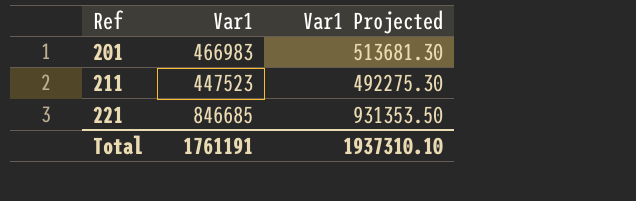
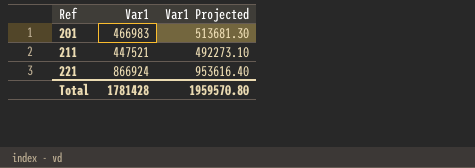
211 | Var1: 447523 -> 447521
211 | Var1 Projected: 492275.30 -> 492273.10
221 | Var1: 846685 -> 866924
221 | Var1 Projected: 931353.50 -> 953616.40
Total | Var1: 1761191 -> 1781428
Total | Var1 Projected: 1937310.10 -> 1959570.80

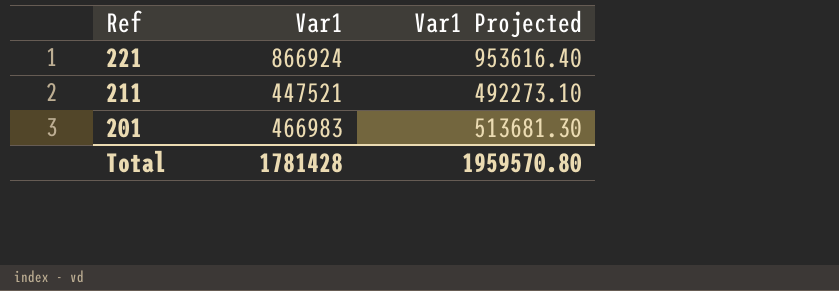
row order: Ref ascending -> Ref descending

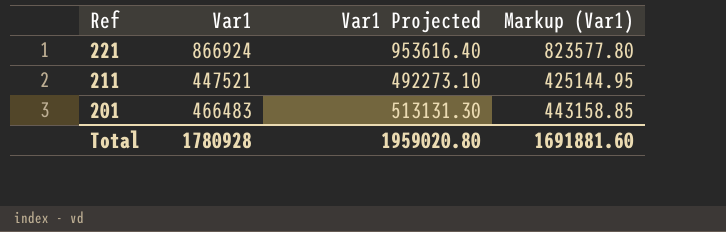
column Markup (Var1) | formula: none -> [Var1] * 0.95
201 | Var1: 466983 -> 466483
201 | Var1 Projected: 513681.30 -> 513131.30
Total | Var1: 1781428 -> 1780928
Total | Var1 Projected: 1959570.80 -> 1959020.80

